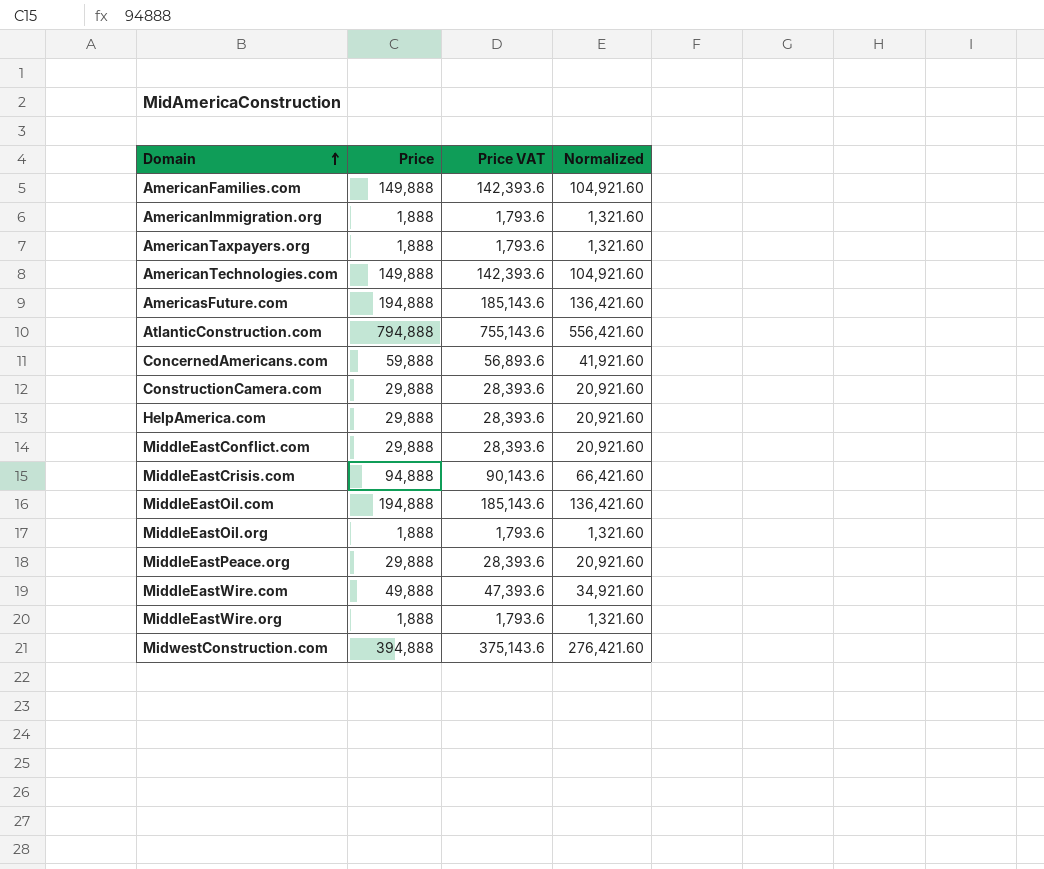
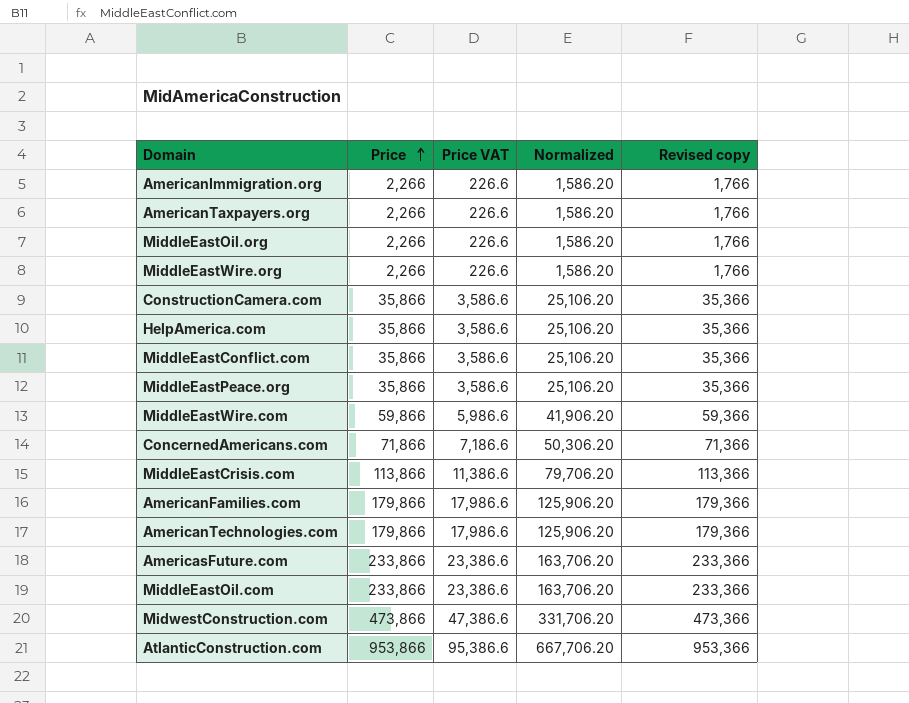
row order: Domain ascending -> Price ascending
column Price VAT | formula: [Price] * 0.95 -> [Price] * 0.1
column Revised copy | formula: none -> [Price] - 500
AmericanImmigration.org | Price: 1,888 -> 2,266
AmericanImmigration.org | Normalized: 1,321.60 -> 1,586.20
AmericanTaxpayers.org | Price: 1,888 -> 2,266
AmericanTaxpayers.org | Normalized: 1,321.60 -> 1,586.20
MiddleEastOil.org | Price: 1,888 -> 2,266
MiddleEastOil.org | Normalized: 1,321.60 -> 1,586.20
MiddleEastWire.org | Price: 1,888 -> 2,266
MiddleEastWire.org | Normalized: 1,321.60 -> 1,586.20
ConstructionCamera.com | Price: 29,888 -> 35,866
ConstructionCamera.com | Normalized: 20,921.60 -> 25,106.20
HelpAmerica.com | Price: 29,888 -> 35,866
HelpAmerica.com | Normalized: 20,921.60 -> 25,106.20
MiddleEastConflict.com | Price: 29,888 -> 35,866
MiddleEastConflict.com | Normalized: 20,921.60 -> 25,106.20
MiddleEastPeace.org | Price: 29,888 -> 35,866
MiddleEastPeace.org | Normalized: 20,921.60 -> 25,106.20
MiddleEastWire.com | Price: 49,888 -> 59,866
MiddleEastWire.com | Normalized: 34,921.60 -> 41,906.20
ConcernedAmericans.com | Price: 59,888 -> 71,866
ConcernedAmericans.com | Normalized: 41,921.60 -> 50,306.20
MiddleEastCrisis.com | Price: 94,888 -> 113,866
MiddleEastCrisis.com | Normalized: 66,421.60 -> 79,706.20
AmericanFamilies.com | Price: 149,888 -> 179,866
AmericanFamilies.com | Normalized: 104,921.60 -> 125,906.20
AmericanTechnologies.com | Price: 149,888 -> 179,866
AmericanTechnologies.com | Normalized: 104,921.60 -> 125,906.20
AmericasFuture.com | Price: 194,888 -> 233,866
AmericasFuture.com | Normalized: 136,421.60 -> 163,706.20
MiddleEastOil.com | Price: 194,888 -> 233,866
MiddleEastOil.com | Normalized: 136,421.60 -> 163,706.20
MidwestConstruction.com | Price: 394,888 -> 473,866
MidwestConstruction.com | Normalized: 276,421.60 -> 331,706.20
AtlanticConstruction.com | Price: 794,888 -> 953,866
AtlanticConstruction.com | Normalized: 556,421.60 -> 667,706.20

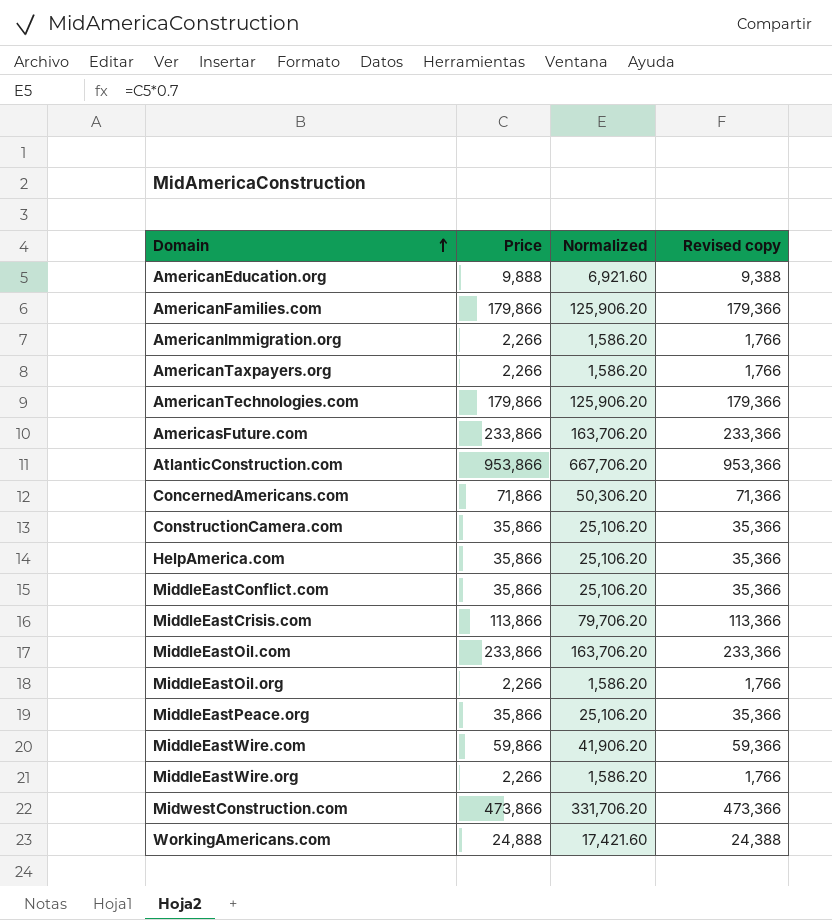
row order: Price ascending -> Domain ascending
column Price VAT | formula: [Price] * 0.1 -> none
row AmericanEducation.org: none -> 9,888 | 6,921.60 | 9,388
row WorkingAmericans.com: none -> 24,888 | 17,421.60 | 24,388

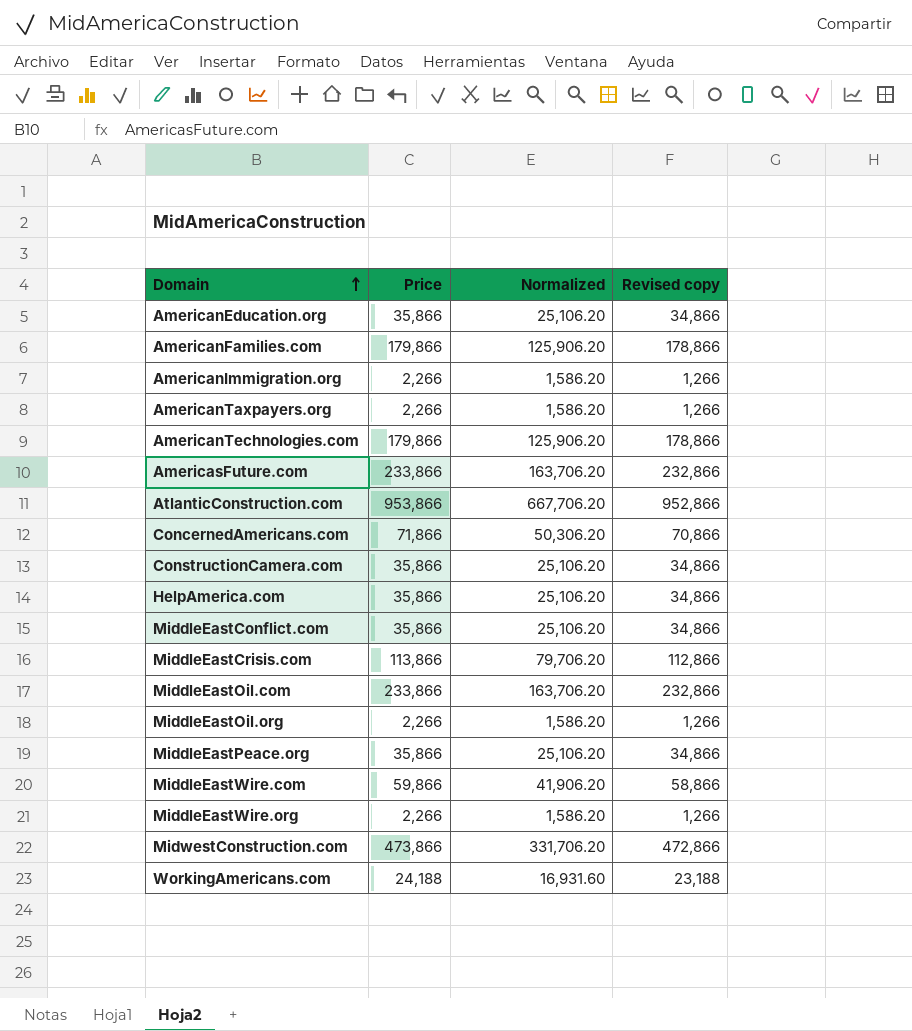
column Revised copy | formula: [Price] - 500 -> [Price] - 1000
AmericanEducation.org | Price: 9,888 -> 35,866
AmericanEducation.org | Normalized: 6,921.60 -> 25,106.20
WorkingAmericans.com | Price: 24,888 -> 24,188
WorkingAmericans.com | Normalized: 17,421.60 -> 16,931.60

